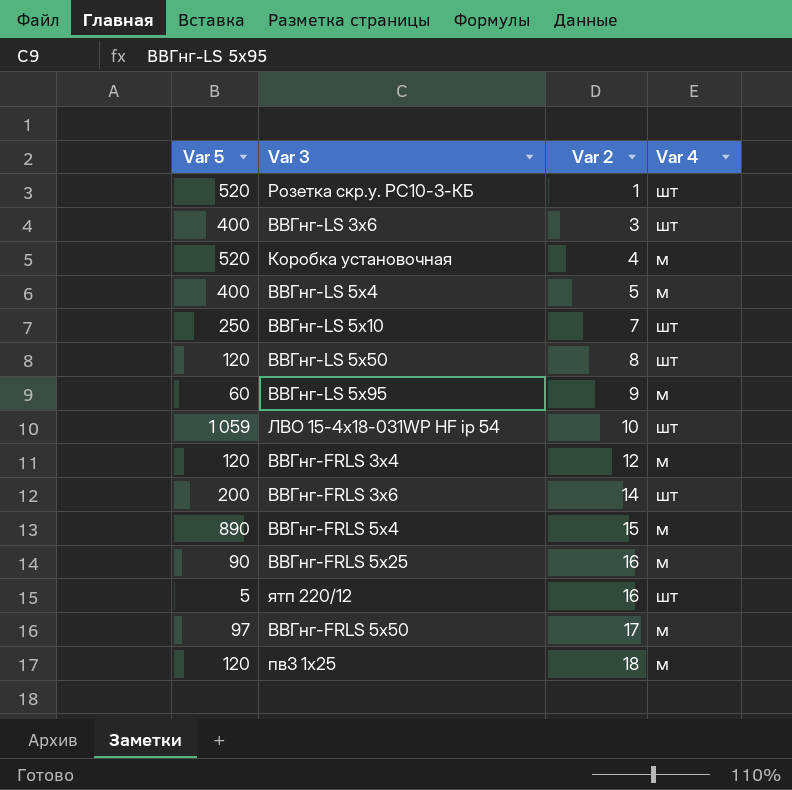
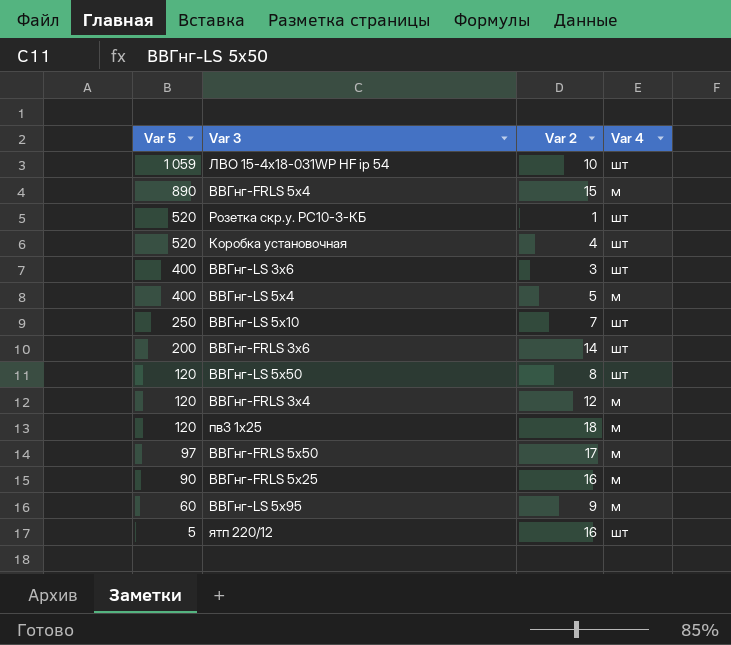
row order: Var 2 ascending -> Var 5 descending
Коробка установочная | Var 4: м -> шт

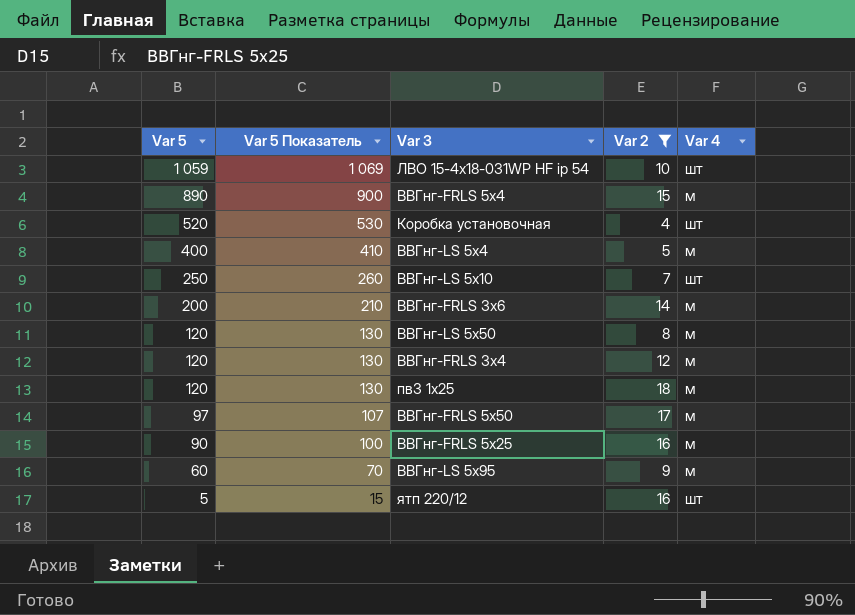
filter: none -> Var 2 >= 4
column Var 5 Показатель | formula: none -> [Var 5] + 10
ВВГнг-FRLS 3x6 | Var 4: шт -> м
ВВГнг-LS 5x50 | Var 4: шт -> м

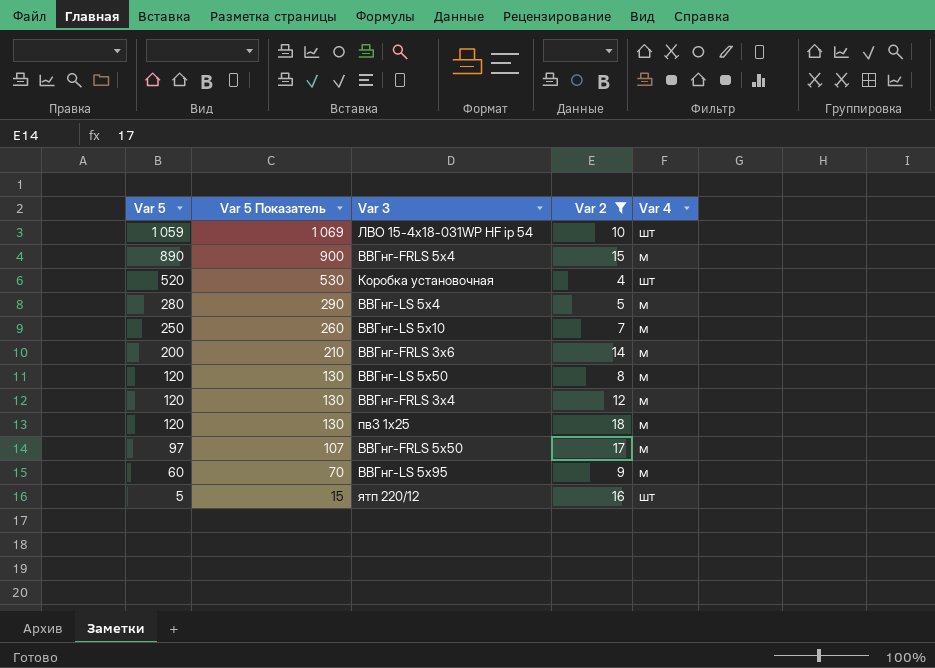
row ВВГнг-FRLS 5x25: 90 | 100 | 16 | м -> none
ВВГнг-LS 5x4 | Var 5: 400 -> 280
ВВГнг-LS 5x4 | Var 5 Показатель: 410 -> 290
ВВГнг-LS 5x10 | Var 4: шт -> м

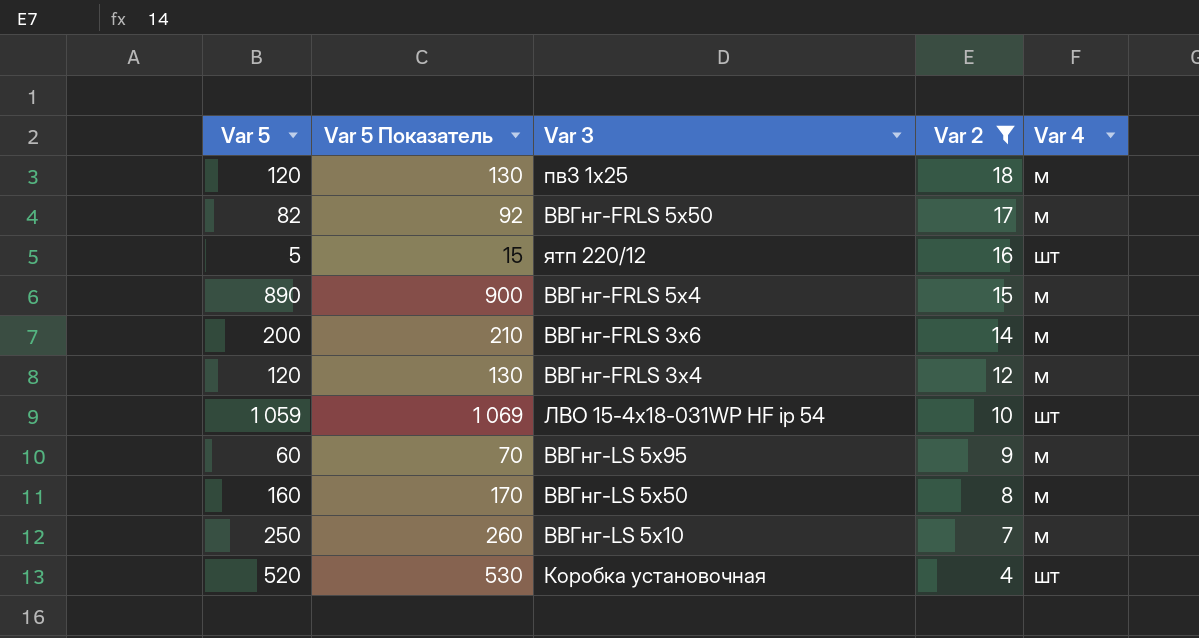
row order: Var 5 descending -> Var 2 descending
row ВВГнг-LS 5x4: 280 | 290 | 5 | м -> none
ВВГнг-FRLS 5x50 | Var 5: 97 -> 82
ВВГнг-FRLS 5x50 | Var 5 Показатель: 107 -> 92
ВВГнг-LS 5x50 | Var 5: 120 -> 160
ВВГнг-LS 5x50 | Var 5 Показатель: 130 -> 170

